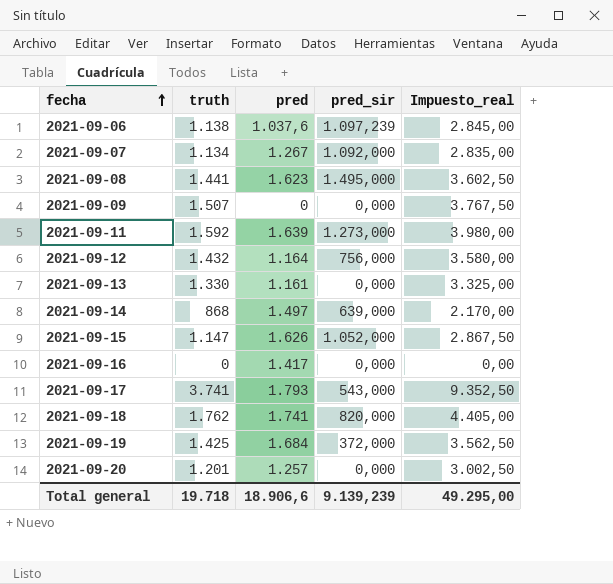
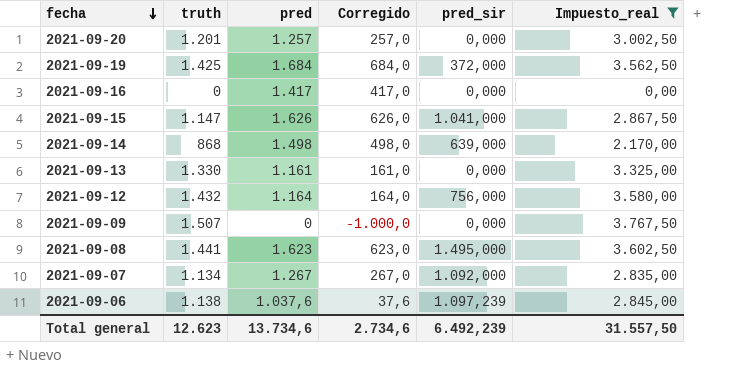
filter: none -> Impuesto_real <= 3.767,50
row order: fecha ascending -> fecha descending
column Corregido | formula: none -> [pred] - 1000
2021-09-15 | pred_sir: 1.052,000 -> 1.041,000
2021-09-14 | pred: 1.497 -> 1.498
Total general | truth: 19.718 -> 12.623
Total general | pred: 18.906,6 -> 13.734,6
Total general | pred_sir: 9.139,239 -> 6.492,239
Total general | Impuesto_real: 49.295,00 -> 31.557,50

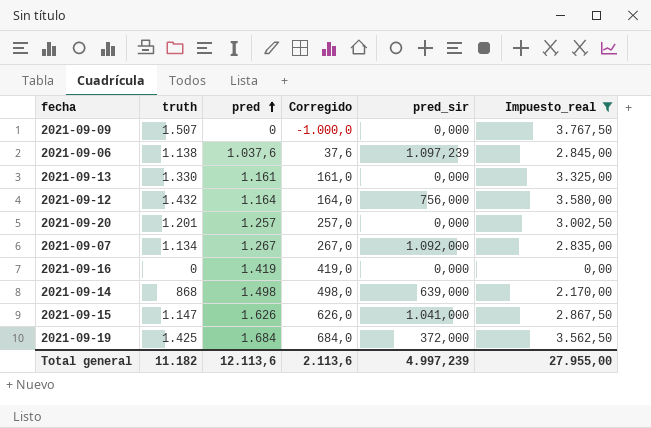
row order: fecha descending -> pred ascending
row 2021-09-08: 1.441 | 1.623 | 623,0 | 1.495,000 | 3.602,50 -> none
2021-09-16 | pred: 1.417 -> 1.419
2021-09-16 | Corregido: 417,0 -> 419,0
Total general | truth: 12.623 -> 11.182
Total general | pred: 13.734,6 -> 12.113,6
Total general | Corregido: 2.734,6 -> 2.113,6
Total general | pred_sir: 6.492,239 -> 4.997,239
Total general | Impuesto_real: 31.557,50 -> 27.955,00

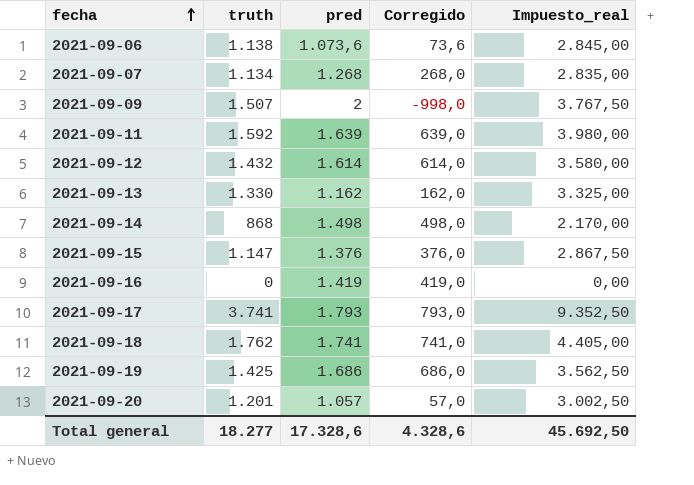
filter: Impuesto_real <= 3.767,50 -> none
row order: pred ascending -> fecha ascending
column pred_sir | position: 5 -> none
2021-09-06 | pred: 1.037,6 -> 1.073,6
2021-09-06 | Corregido: 37,6 -> 73,6
2021-09-07 | pred: 1.267 -> 1.268
2021-09-07 | Corregido: 267,0 -> 268,0
2021-09-09 | pred: 0 -> 2
2021-09-09 | Corregido: -1.000,0 -> -998,0
2021-09-12 | pred: 1.164 -> 1.614
2021-09-12 | Corregido: 164,0 -> 614,0
2021-09-13 | pred: 1.161 -> 1.162
2021-09-13 | Corregido: 161,0 -> 162,0
2021-09-15 | pred: 1.626 -> 1.376
2021-09-15 | Corregido: 626,0 -> 376,0
2021-09-19 | pred: 1.684 -> 1.686
2021-09-19 | Corregido: 684,0 -> 686,0
2021-09-20 | pred: 1.257 -> 1.057
2021-09-20 | Corregido: 257,0 -> 57,0
Total general | truth: 11.182 -> 18.277
Total general | pred: 12.113,6 -> 17.328,6
Total general | Corregido: 2.113,6 -> 4.328,6
Total general | Impuesto_real: 27.955,00 -> 45.692,50

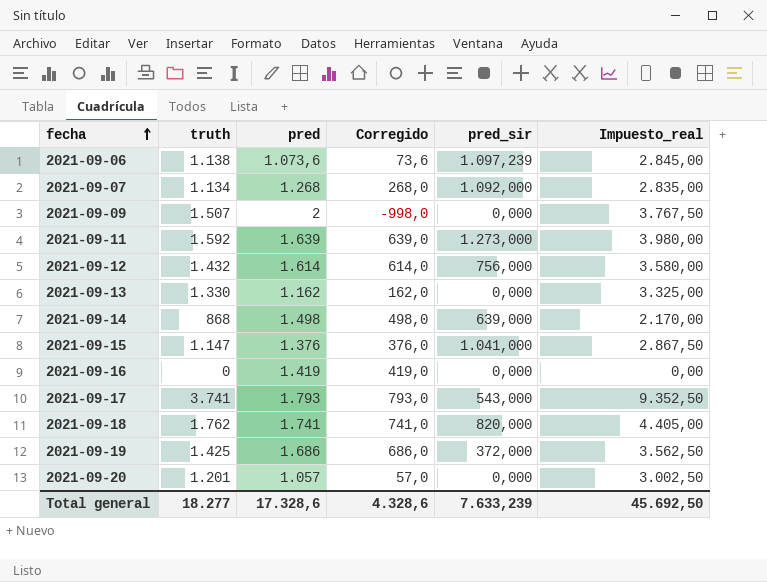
column pred_sir | position: none -> 5

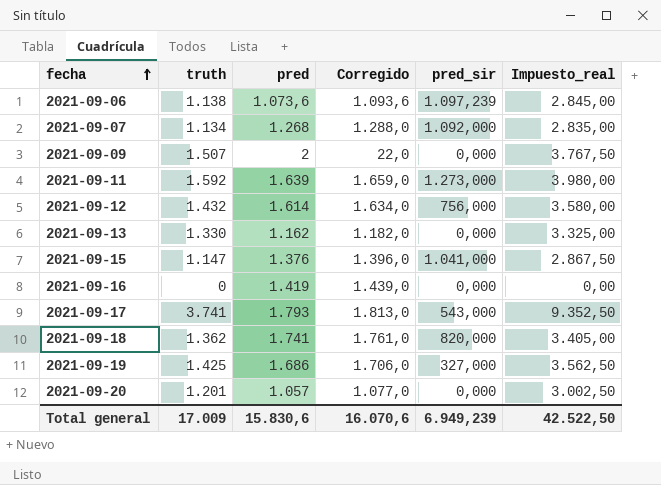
column Corregido | formula: [pred] - 1000 -> [pred] + 20
row 2021-09-14: 868 | 1.498 | 498,0 | 639,000 | 2.170,00 -> none
2021-09-18 | truth: 1.762 -> 1.362
2021-09-18 | Impuesto_real: 4.405,00 -> 3.405,00
2021-09-19 | pred_sir: 372,000 -> 327,000
Total general | truth: 18.277 -> 17.009
Total general | pred: 17.328,6 -> 15.830,6
Total general | Corregido: 4.328,6 -> 16.070,6
Total general | pred_sir: 7.633,239 -> 6.949,239
Total general | Impuesto_real: 45.692,50 -> 42.522,50

